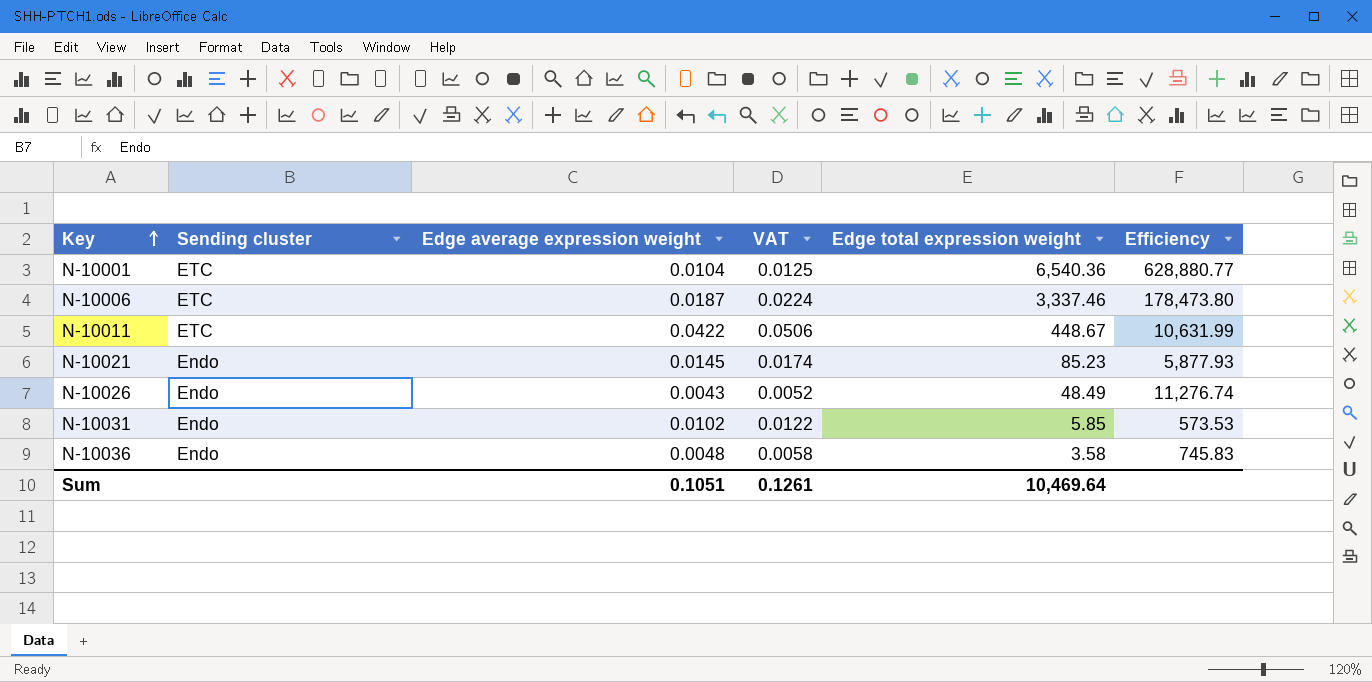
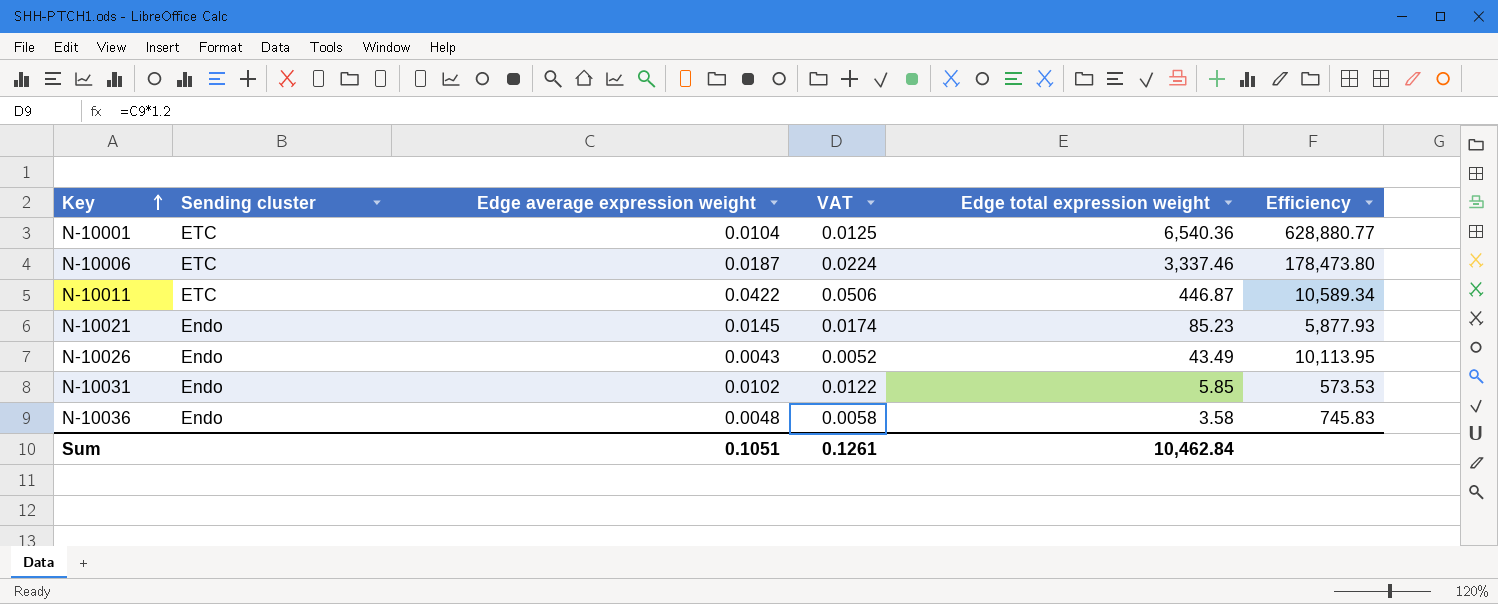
N-10011 | Edge total expression weight: 448.67 -> 446.87
N-10011 | Efficiency: 10,631.99 -> 10,589.34
N-10026 | Edge total expression weight: 48.49 -> 43.49
N-10026 | Efficiency: 11,276.74 -> 10,113.95
Sum | Edge total expression weight: 10,469.64 -> 10,462.84

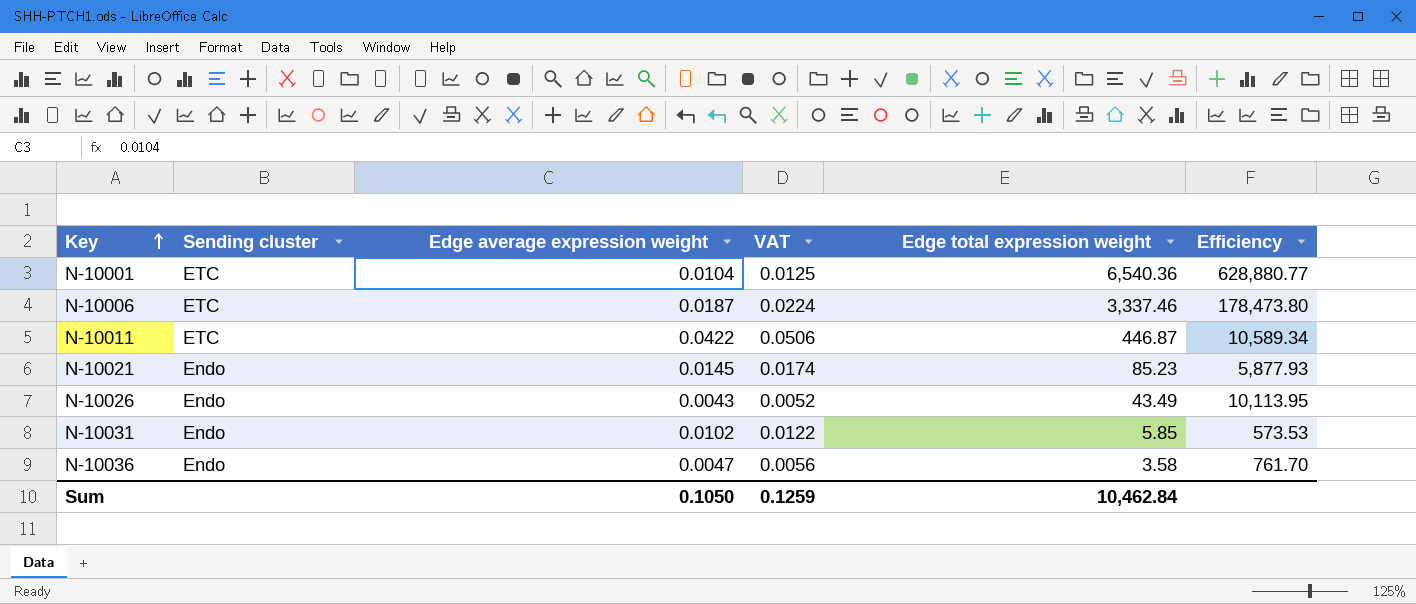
N-10036 | Edge average expression weight: 0.0048 -> 0.0047
N-10036 | VAT: 0.0058 -> 0.0056
N-10036 | Efficiency: 745.83 -> 761.70
Sum | Edge average expression weight: 0.1051 -> 0.1050
Sum | VAT: 0.1261 -> 0.1259

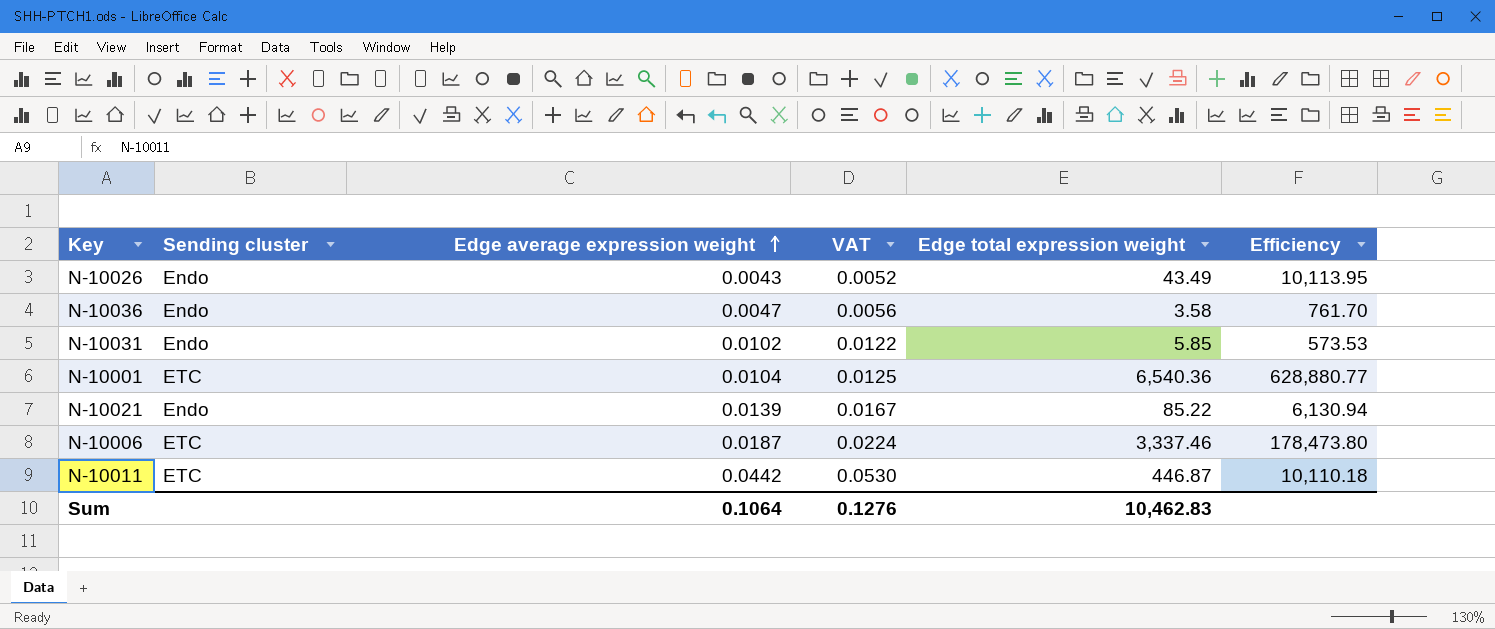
row order: Key ascending -> Edge average expression weight ascending
N-10021 | Edge average expression weight: 0.0145 -> 0.0139
N-10021 | VAT: 0.0174 -> 0.0167
N-10021 | Edge total expression weight: 85.23 -> 85.22
N-10021 | Efficiency: 5,877.93 -> 6,130.94
N-10011 | Edge average expression weight: 0.0422 -> 0.0442
N-10011 | VAT: 0.0506 -> 0.0530
N-10011 | Efficiency: 10,589.34 -> 10,110.18
Sum | Edge average expression weight: 0.1050 -> 0.1064
Sum | VAT: 0.1259 -> 0.1276
Sum | Edge total expression weight: 10,462.84 -> 10,462.83

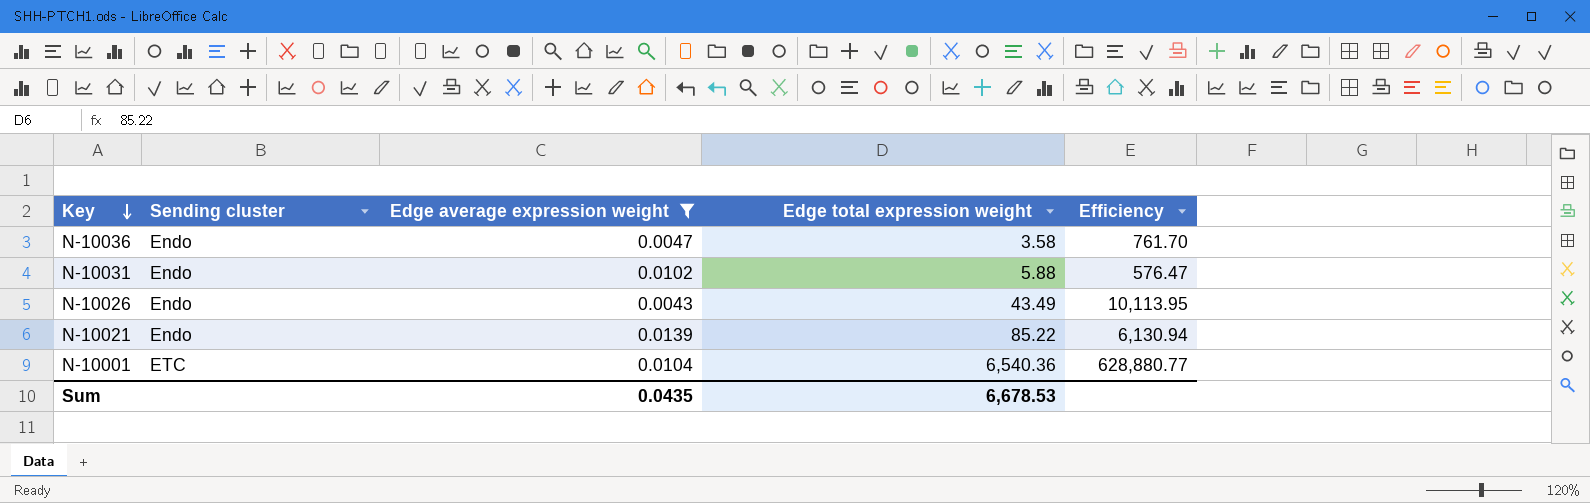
filter: none -> Edge average expression weight <= 0.0139
row order: Edge average expression weight ascending -> Key descending
column VAT | formula: [Edge average expression weight] * 1.2 -> none
N-10031 | Edge total expression weight: 5.85 -> 5.88
N-10031 | Efficiency: 573.53 -> 576.47
Sum | Edge average expression weight: 0.1064 -> 0.0435
Sum | Edge total expression weight: 10,462.83 -> 6,678.53

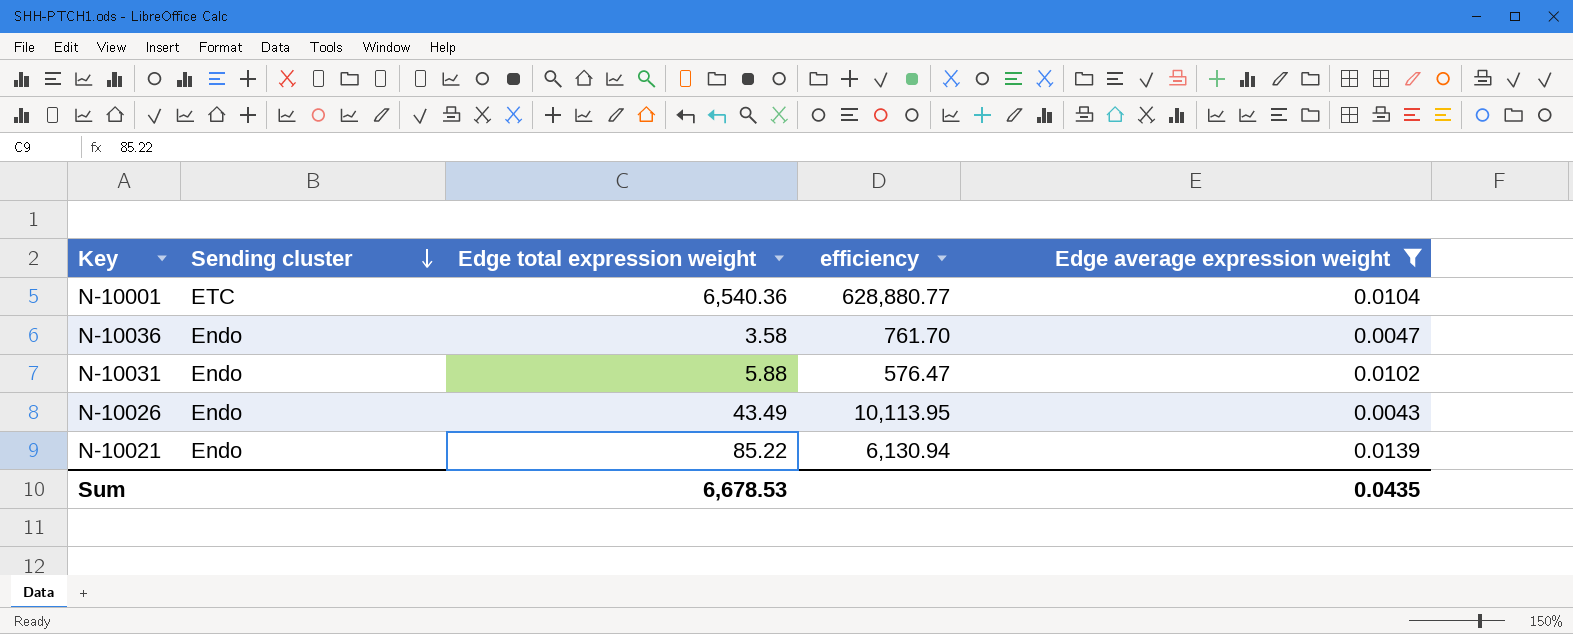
row order: Key descending -> Sending cluster descending
column name: Efficiency -> efficiency
column Edge average expression weight | position: 3 -> 5

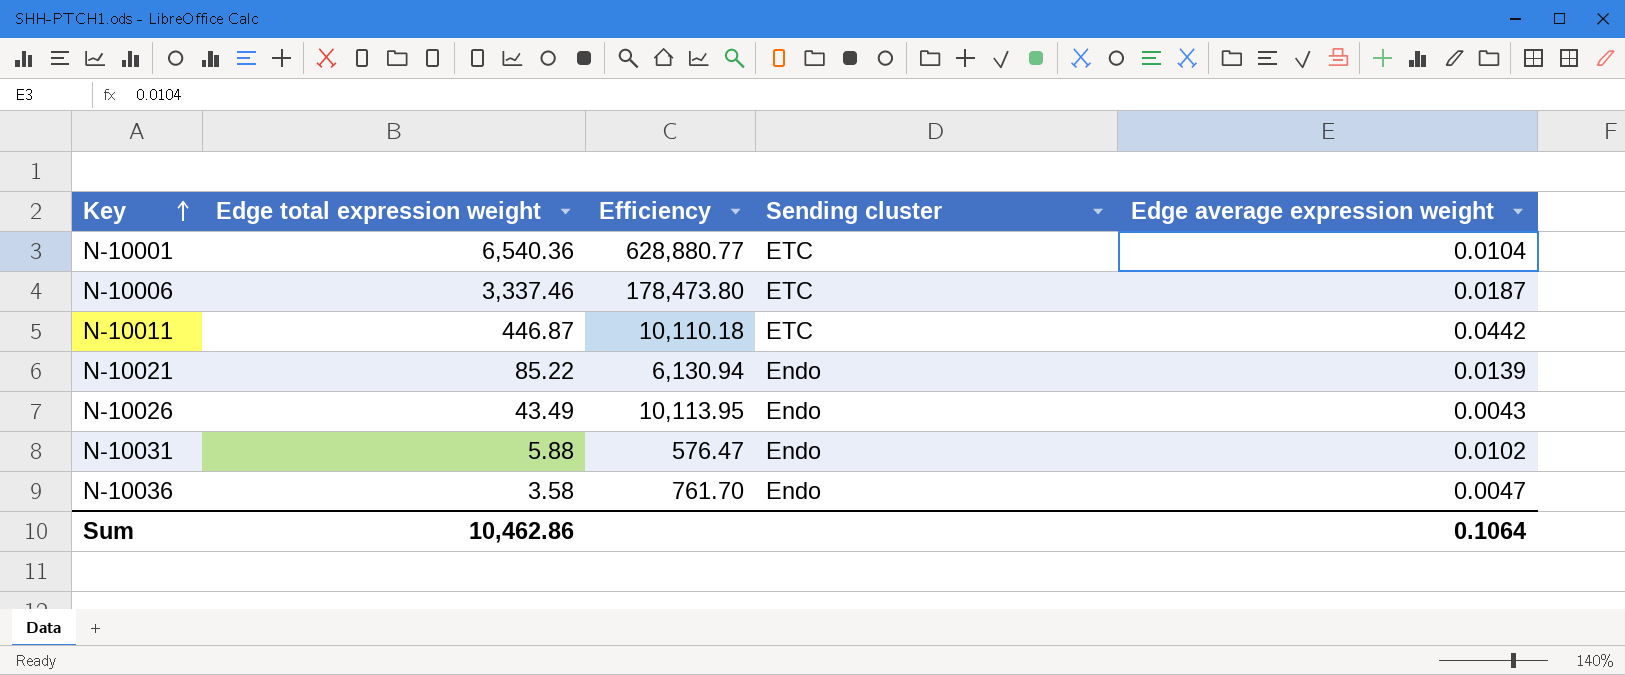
filter: Edge average expression weight <= 0.0139 -> none
row order: Sending cluster descending -> Key ascending
column name: efficiency -> Efficiency
column Sending cluster | position: 2 -> 4
Sum | Edge total expression weight: 6,678.53 -> 10,462.86
Sum | Edge average expression weight: 0.0435 -> 0.1064

